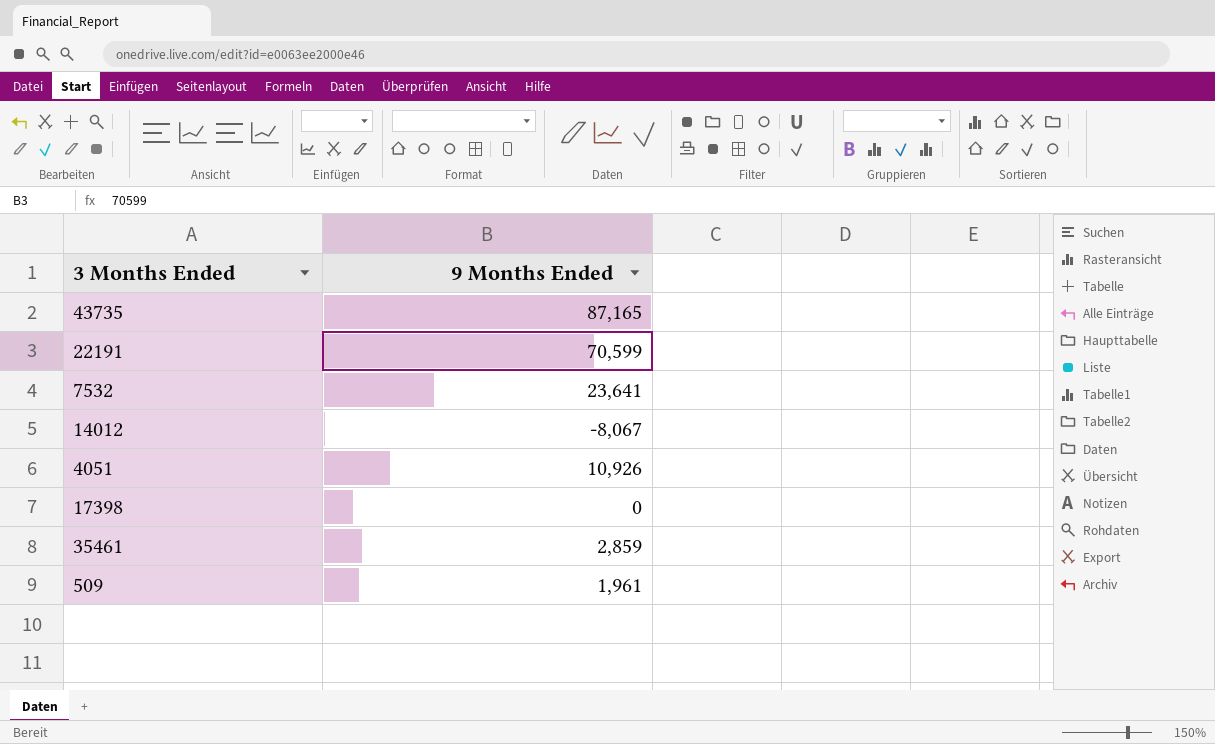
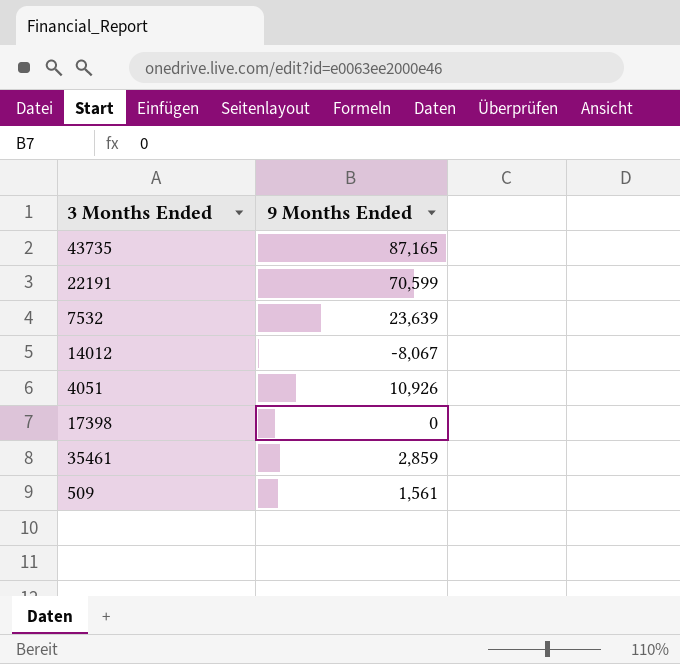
7532 | 9 Months Ended: 23,641 -> 23,639
509 | 9 Months Ended: 1,961 -> 1,561

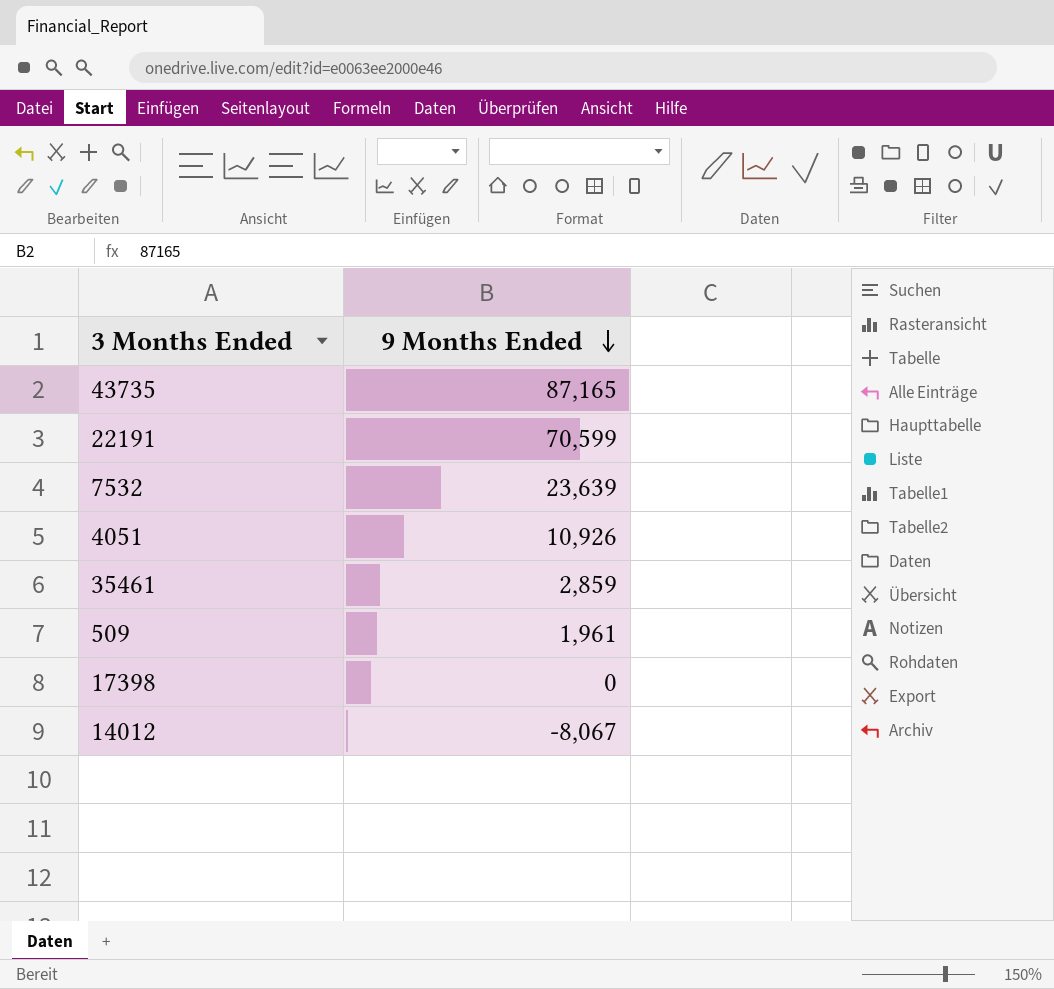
row order: none -> 9 Months Ended descending
509 | 9 Months Ended: 1,561 -> 1,961

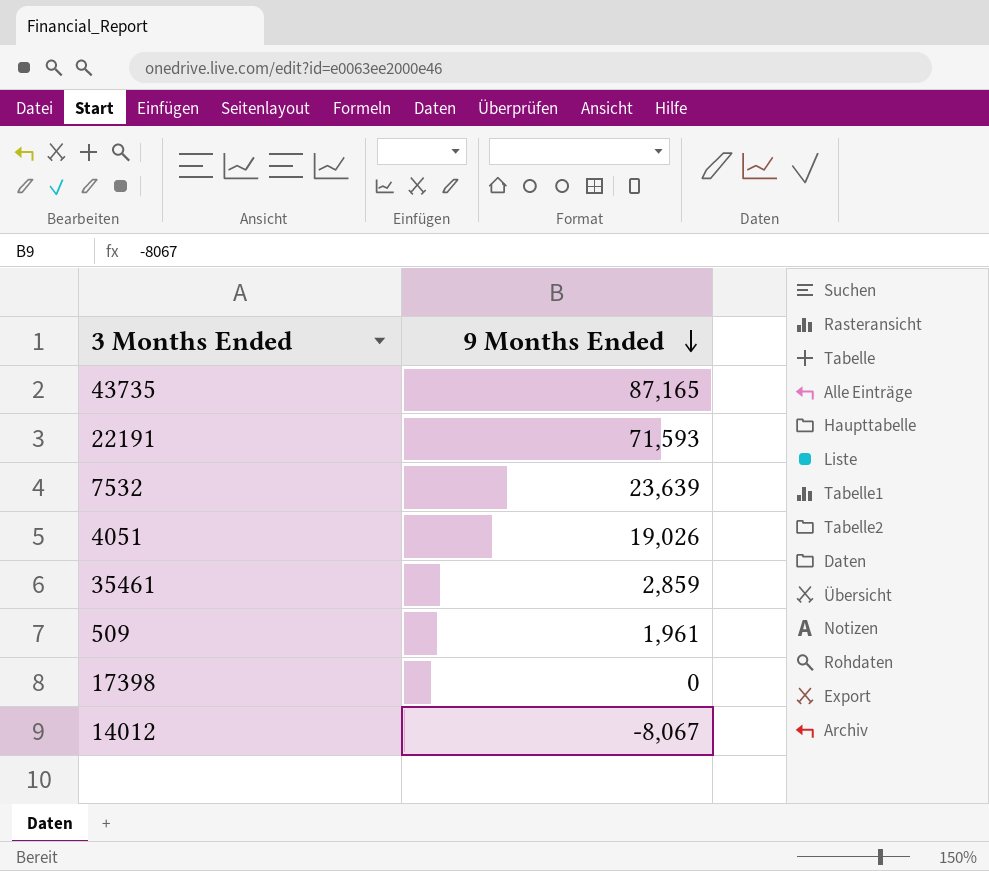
22191 | 9 Months Ended: 70,599 -> 71,593
4051 | 9 Months Ended: 10,926 -> 19,026

